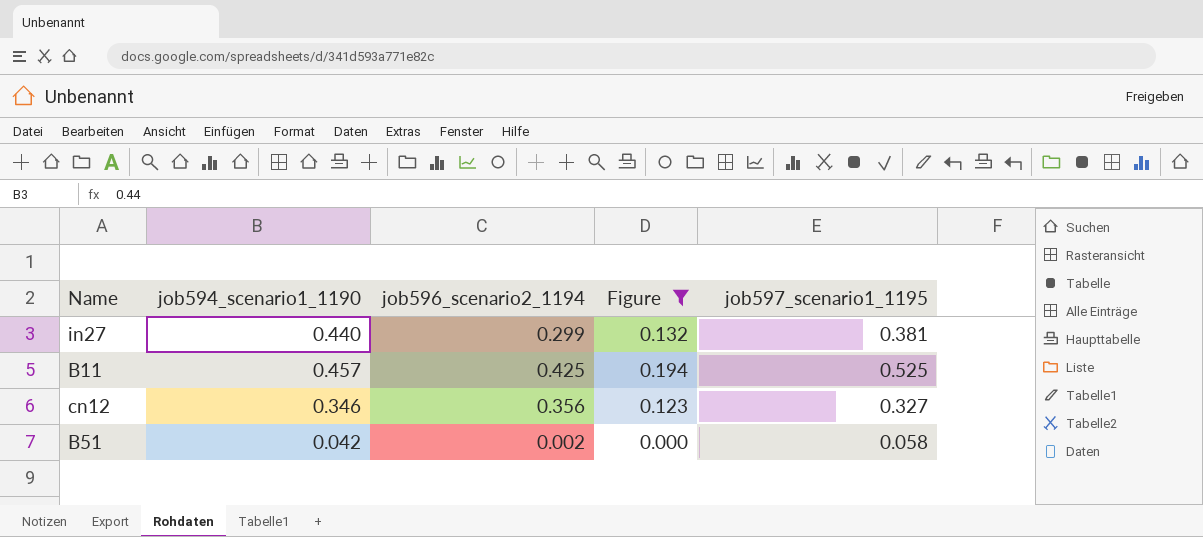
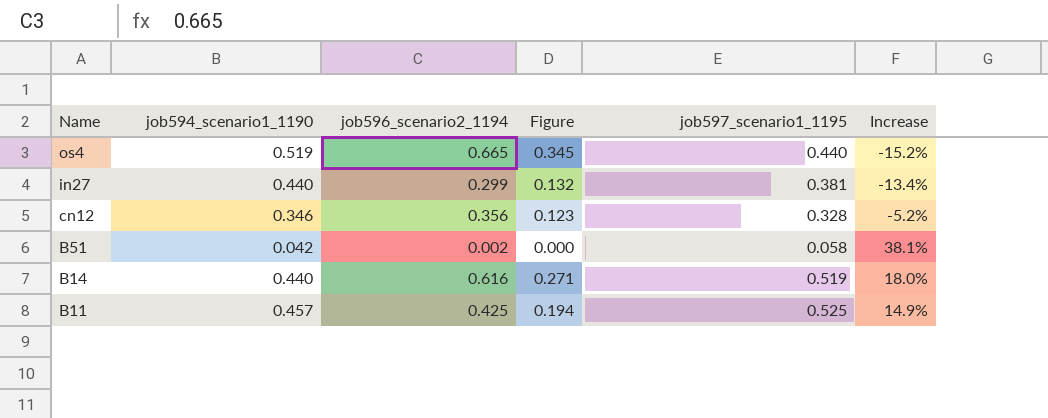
filter: Figure <= 0.194 -> none
row order: none -> Name descending
column Increase | formula: none -> ([job597_scenario1_1195] - [job594_scenario1_1190]) / [job594_scenario1_1190]
cn12 | job597_scenario1_1195: 0.327 -> 0.328

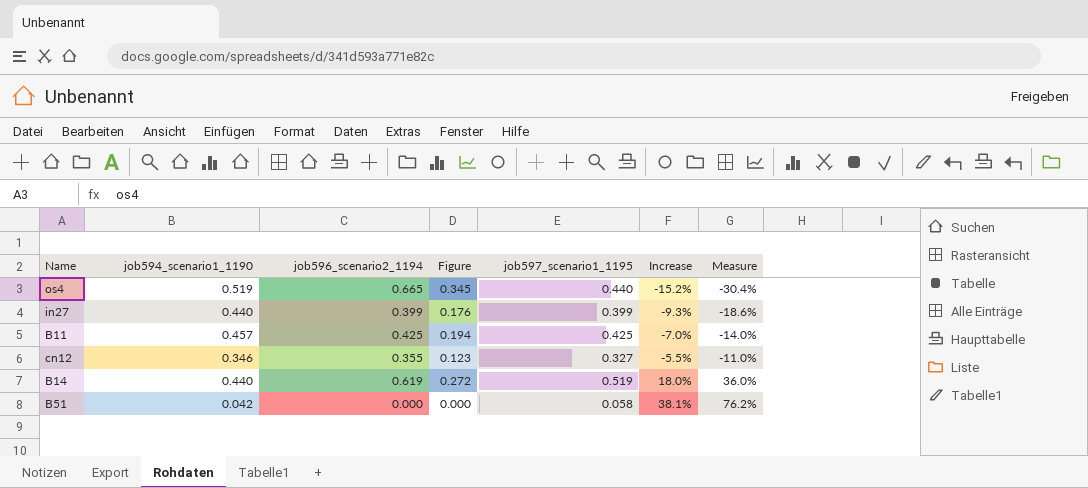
row order: Name descending -> Increase ascending
column Measure | formula: none -> [Increase] * 2
in27 | job596_scenario2_1194: 0.299 -> 0.399
in27 | Figure: 0.132 -> 0.176
in27 | job597_scenario1_1195: 0.381 -> 0.399
in27 | Increase: -13.4% -> -9.3%
B11 | job597_scenario1_1195: 0.525 -> 0.425
B11 | Increase: 14.9% -> -7.0%
cn12 | job596_scenario2_1194: 0.356 -> 0.355
cn12 | job597_scenario1_1195: 0.328 -> 0.327
cn12 | Increase: -5.2% -> -5.5%
B14 | job596_scenario2_1194: 0.616 -> 0.619
B14 | Figure: 0.271 -> 0.272
B51 | job596_scenario2_1194: 0.002 -> 0.000

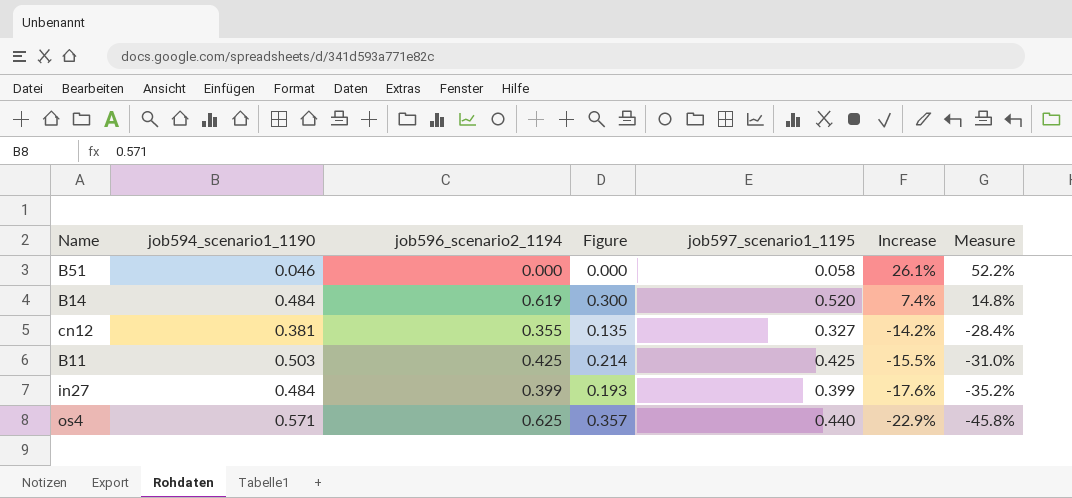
row order: Increase ascending -> Increase descending
B51 | job594_scenario1_1190: 0.042 -> 0.046
B51 | Increase: 38.1% -> 26.1%
B51 | Measure: 76.2% -> 52.2%
B14 | job594_scenario1_1190: 0.440 -> 0.484
B14 | Figure: 0.272 -> 0.300
B14 | job597_scenario1_1195: 0.519 -> 0.520
B14 | Increase: 18.0% -> 7.4%
B14 | Measure: 36.0% -> 14.8%
cn12 | job594_scenario1_1190: 0.346 -> 0.381
cn12 | Figure: 0.123 -> 0.135
cn12 | Increase: -5.5% -> -14.2%
cn12 | Measure: -11.0% -> -28.4%
B11 | job594_scenario1_1190: 0.457 -> 0.503
B11 | Figure: 0.194 -> 0.214
B11 | Increase: -7.0% -> -15.5%
B11 | Measure: -14.0% -> -31.0%
in27 | job594_scenario1_1190: 0.440 -> 0.484
in27 | Figure: 0.176 -> 0.193
in27 | Increase: -9.3% -> -17.6%
in27 | Measure: -18.6% -> -35.2%
os4 | job594_scenario1_1190: 0.519 -> 0.571
os4 | job596_scenario2_1194: 0.665 -> 0.625
os4 | Figure: 0.345 -> 0.357
os4 | Increase: -15.2% -> -22.9%
os4 | Measure: -30.4% -> -45.8%

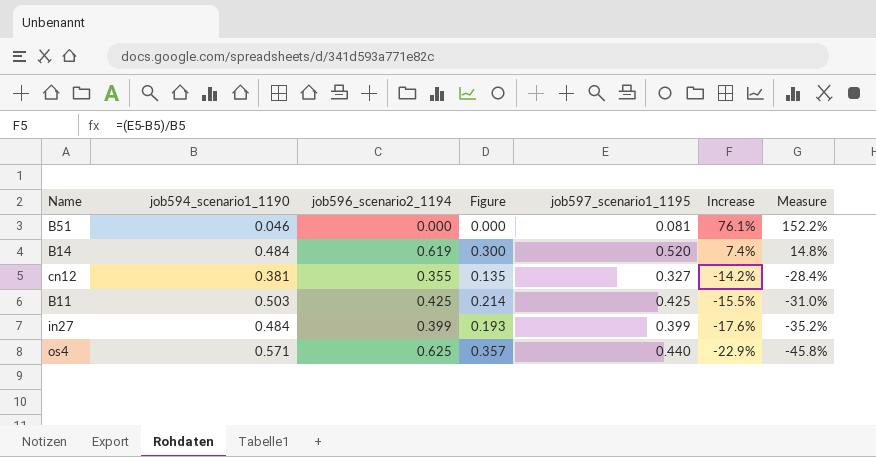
B51 | job597_scenario1_1195: 0.058 -> 0.081
B51 | Increase: 26.1% -> 76.1%
B51 | Measure: 52.2% -> 152.2%

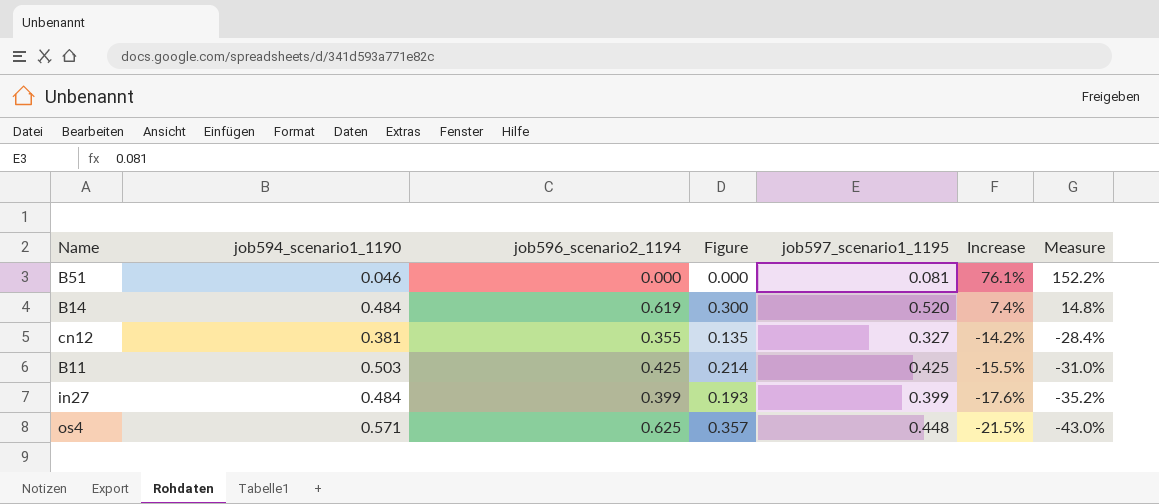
os4 | job597_scenario1_1195: 0.440 -> 0.448
os4 | Increase: -22.9% -> -21.5%
os4 | Measure: -45.8% -> -43.0%

